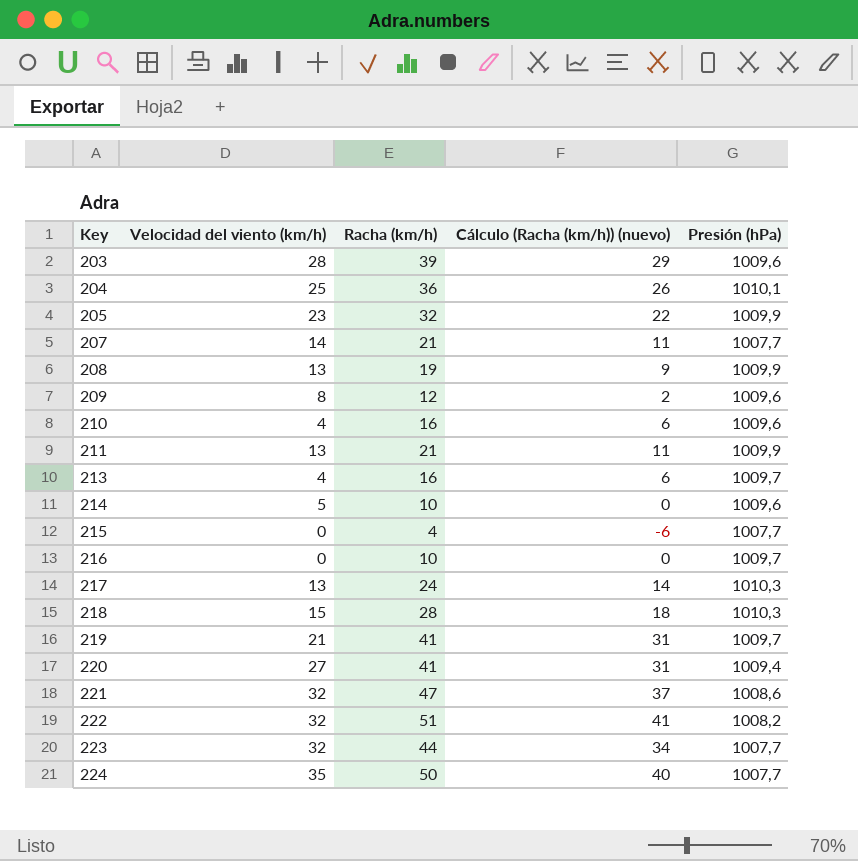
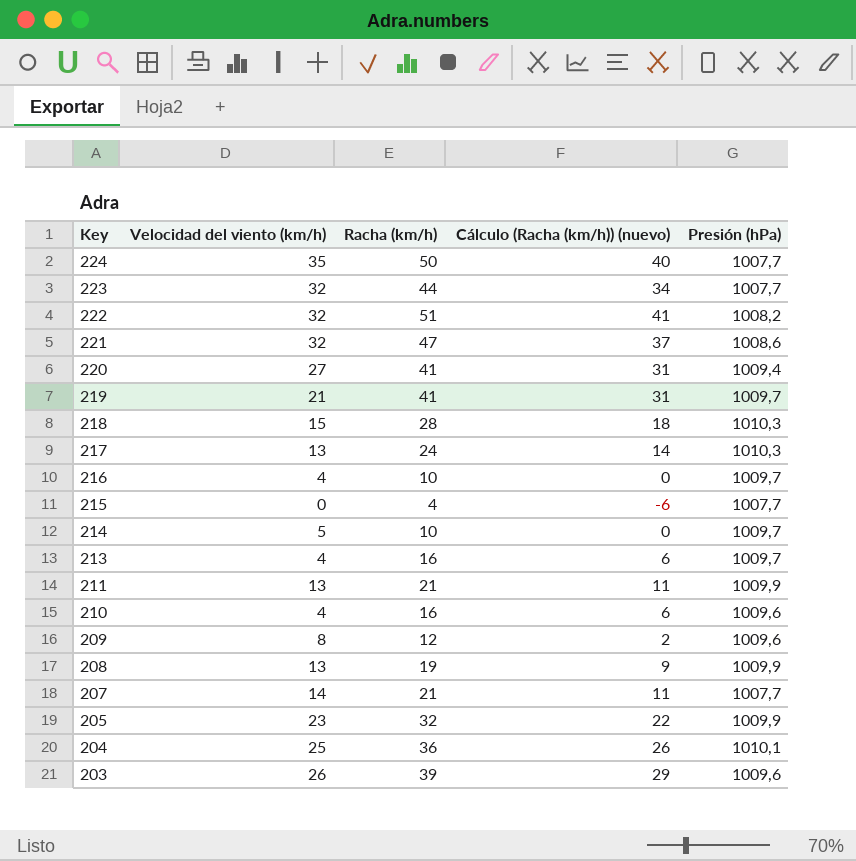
row order: Key ascending -> Key descending
216 | Velocidad del viento (km/h): 0 -> 4
214 | Presión (hPa): 1009,6 -> 1009,7
203 | Velocidad del viento (km/h): 28 -> 26

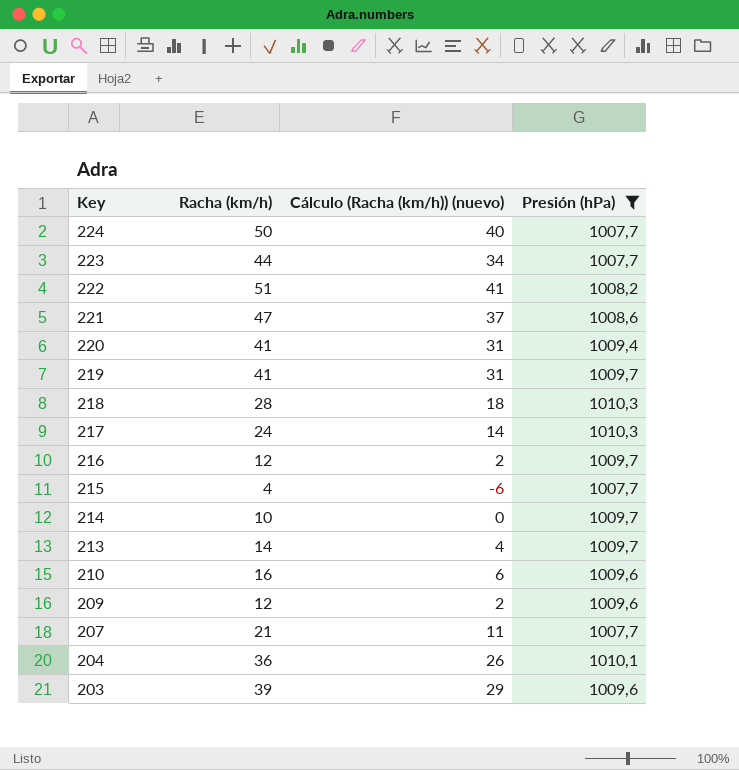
filter: none -> Presión (hPa) != 1009,9
column Velocidad del viento (km/h) | position: 2 -> none
216 | Racha (km/h): 10 -> 12
216 | Cálculo (Racha (km/h)) (nuevo): 0 -> 2
213 | Racha (km/h): 16 -> 14
213 | Cálculo (Racha (km/h)) (nuevo): 6 -> 4

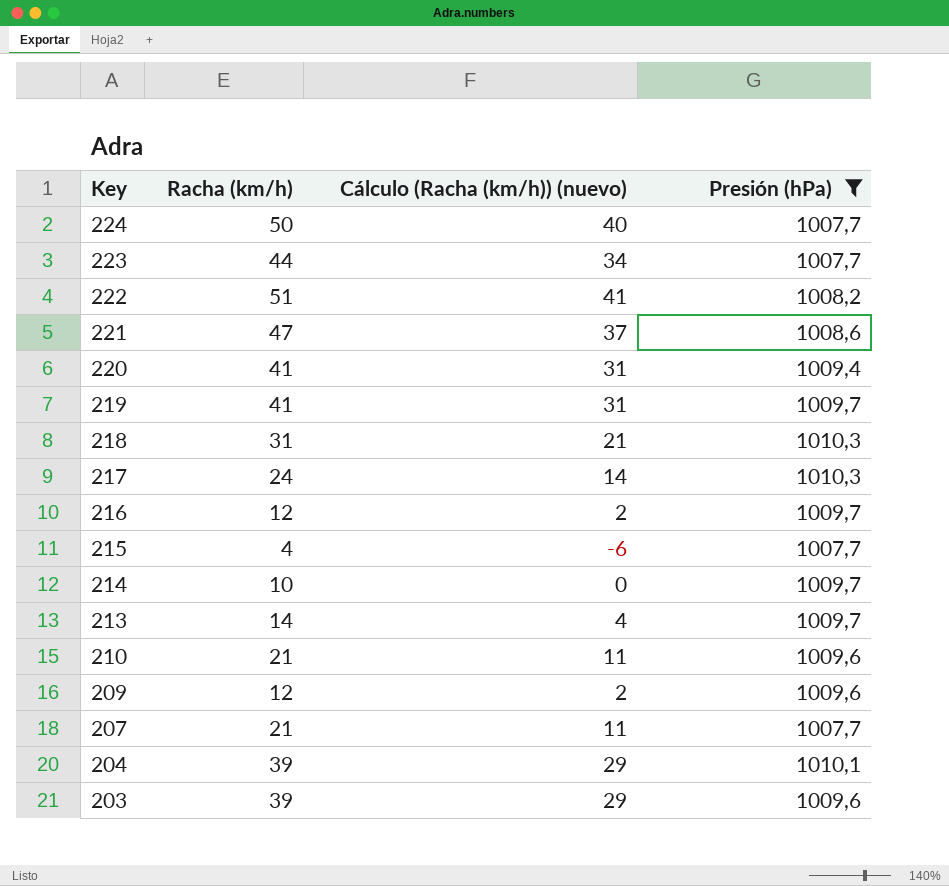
218 | Racha (km/h): 28 -> 31
218 | Cálculo (Racha (km/h)) (nuevo): 18 -> 21
210 | Racha (km/h): 16 -> 21
210 | Cálculo (Racha (km/h)) (nuevo): 6 -> 11
204 | Racha (km/h): 36 -> 39
204 | Cálculo (Racha (km/h)) (nuevo): 26 -> 29

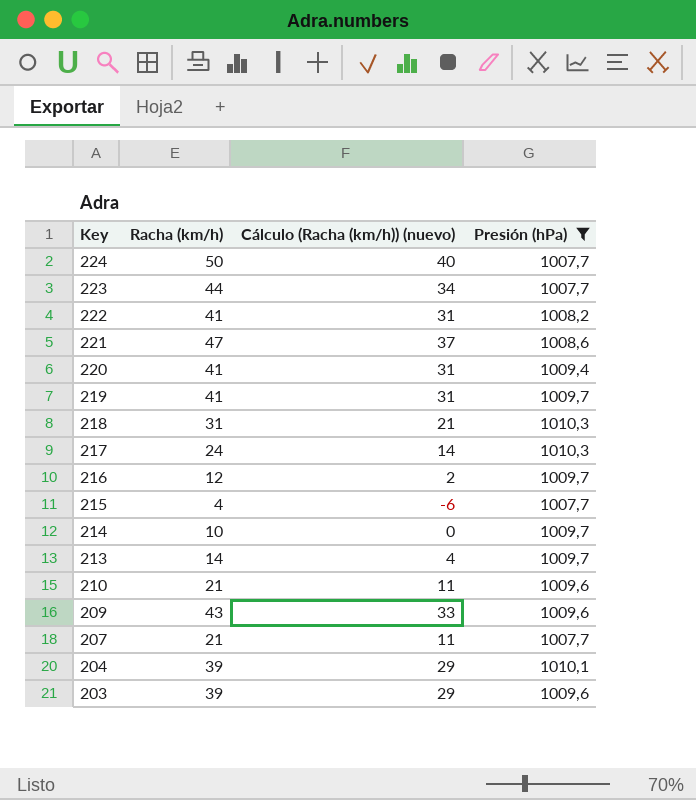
222 | Racha (km/h): 51 -> 41
222 | Cálculo (Racha (km/h)) (nuevo): 41 -> 31
209 | Racha (km/h): 12 -> 43
209 | Cálculo (Racha (km/h)) (nuevo): 2 -> 33

